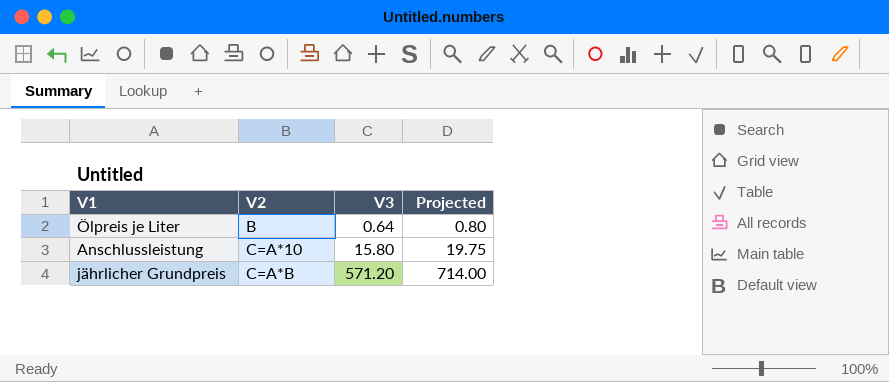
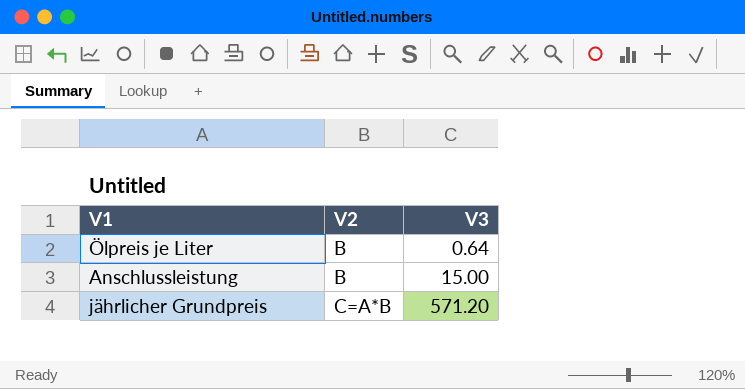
column Projected | formula: [V3] * 1.25 -> none
Anschlussleistung | V2: C=A*10 -> B
Anschlussleistung | V3: 15.80 -> 15.00

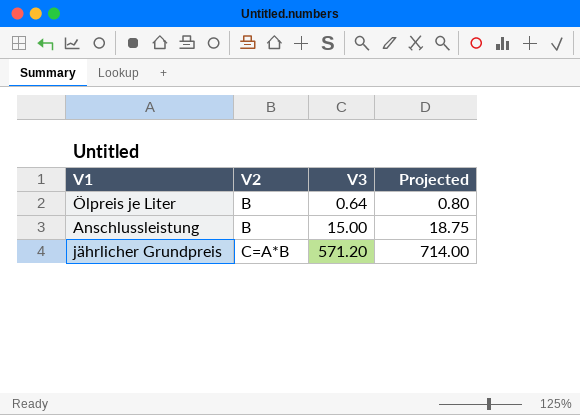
column Projected | formula: none -> [V3] * 1.25

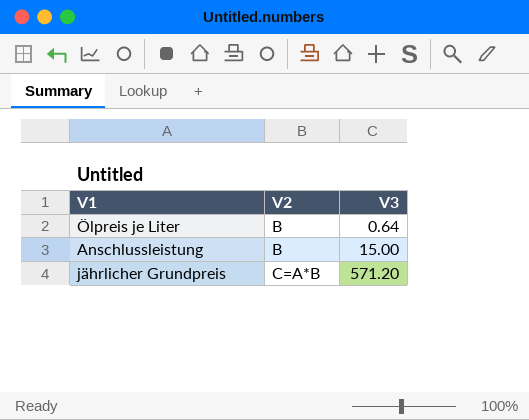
column Projected | formula: [V3] * 1.25 -> none

